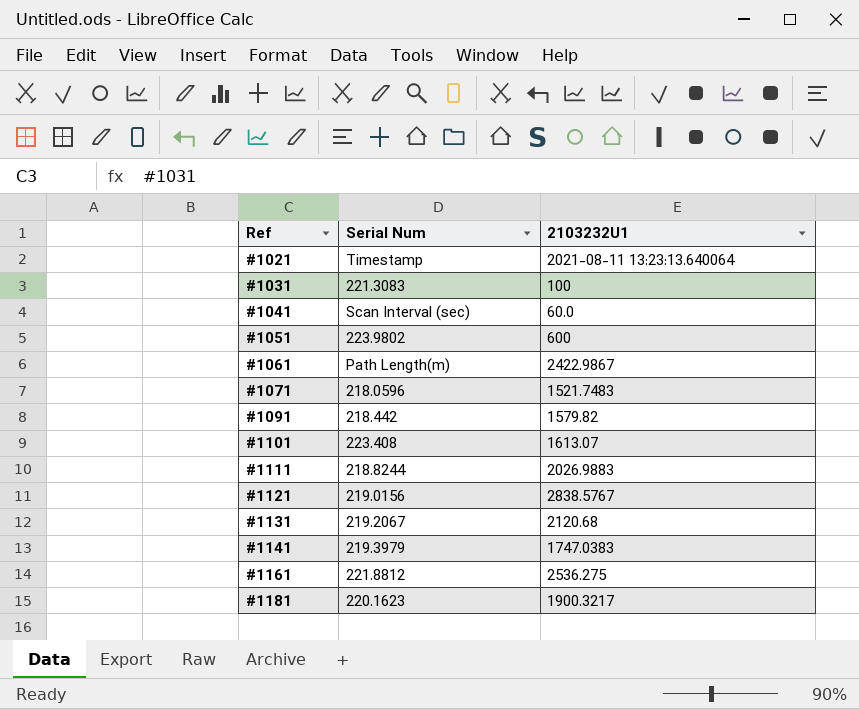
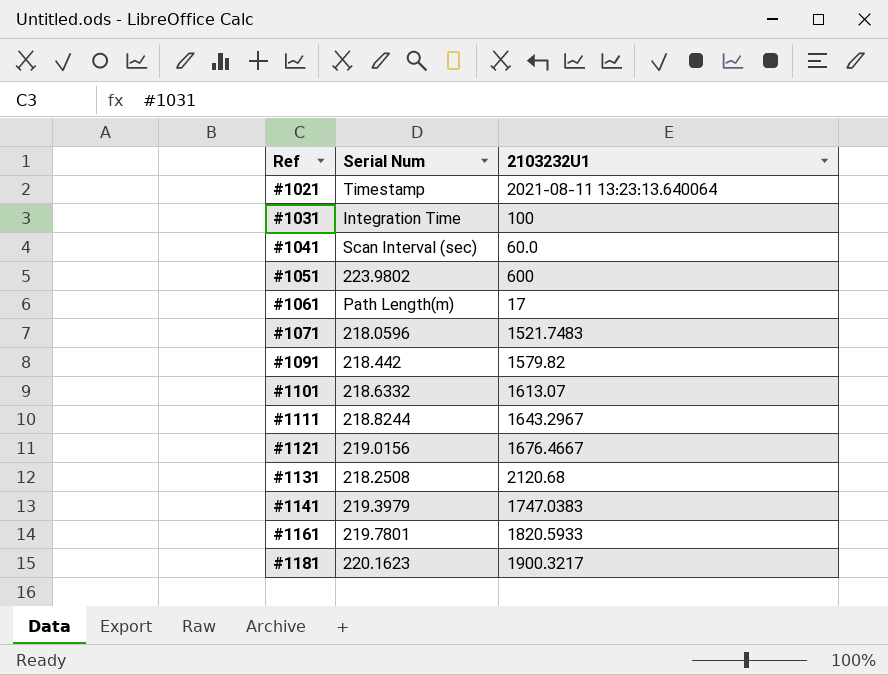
#1031 | Serial Num: 221.3083 -> Integration Time
#1061 | 2103232U1: 2422.9867 -> 17
#1101 | Serial Num: 223.408 -> 218.6332
#1111 | 2103232U1: 2026.9883 -> 1643.2967
#1121 | 2103232U1: 2838.5767 -> 1676.4667
#1131 | Serial Num: 219.2067 -> 218.2508
#1161 | Serial Num: 221.8812 -> 219.7801
#1161 | 2103232U1: 2536.275 -> 1820.5933

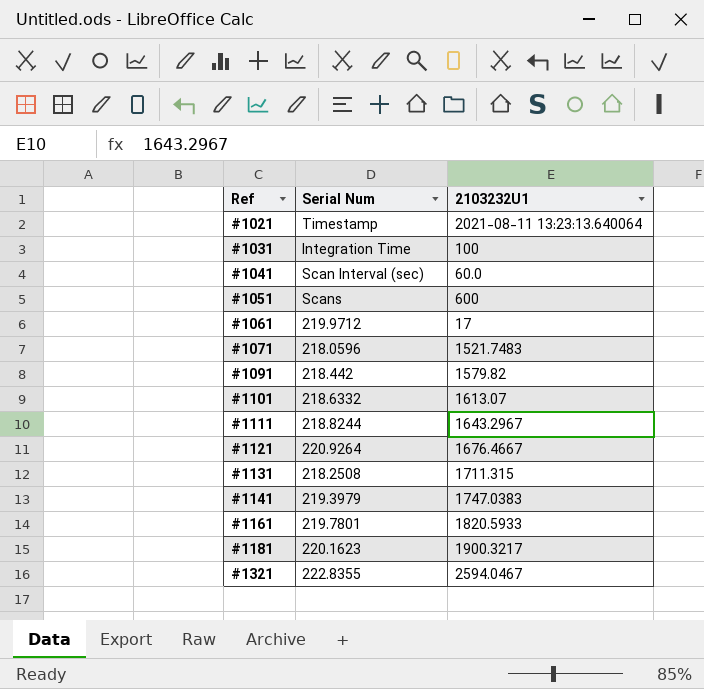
#1051 | Serial Num: 223.9802 -> Scans
#1061 | Serial Num: Path Length(m) -> 219.9712
#1121 | Serial Num: 219.0156 -> 220.9264
#1131 | 2103232U1: 2120.68 -> 1711.315
row #1321: none -> 222.8355 | 2594.0467

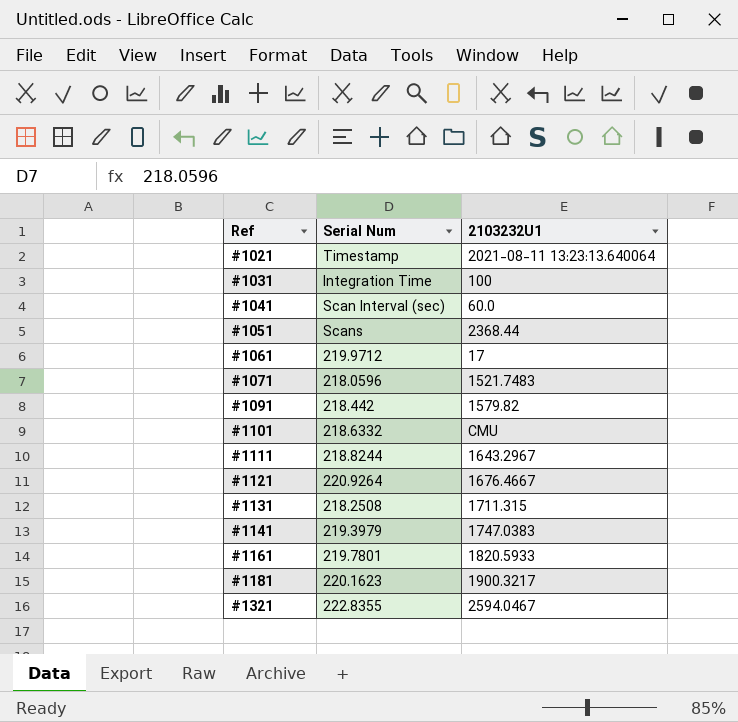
#1051 | 2103232U1: 600 -> 2368.44
#1101 | 2103232U1: 1613.07 -> CMU

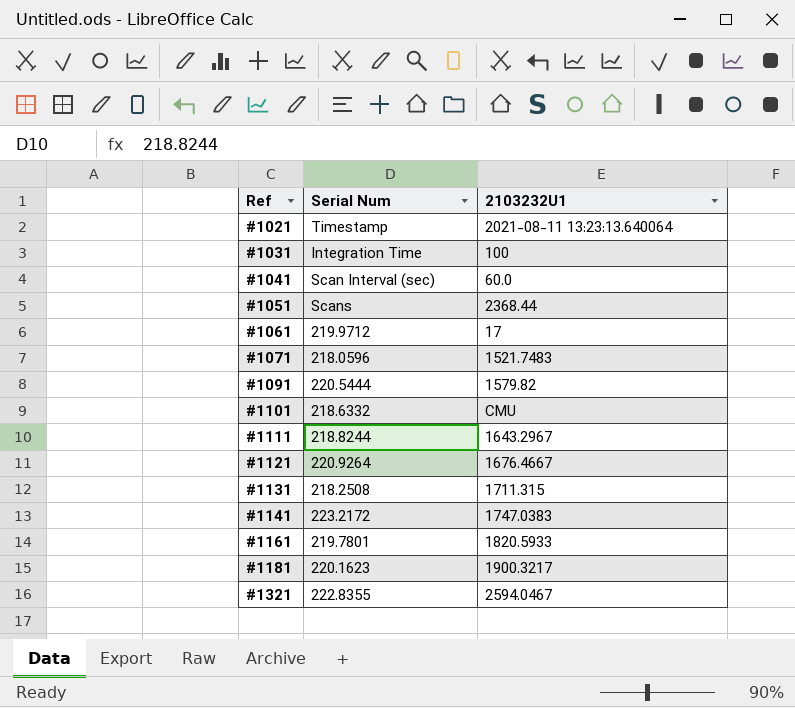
#1091 | Serial Num: 218.442 -> 220.5444
#1141 | Serial Num: 219.3979 -> 223.2172

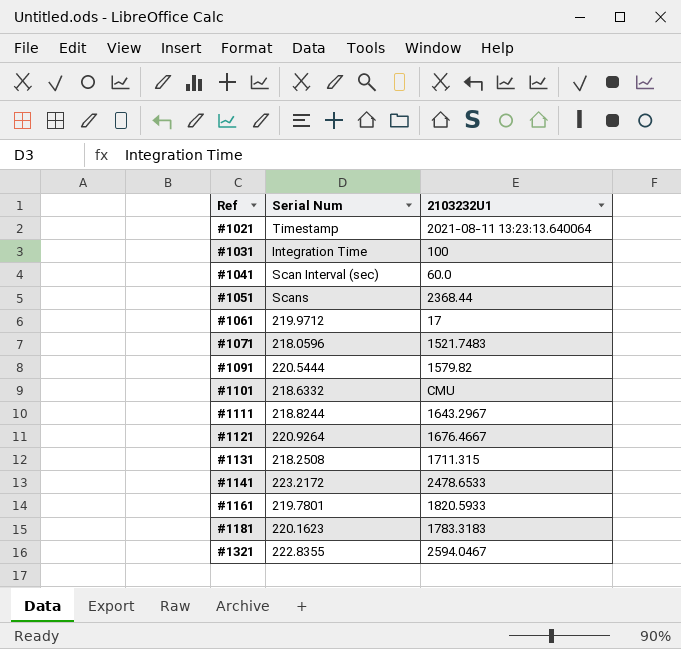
#1141 | 2103232U1: 1747.0383 -> 2478.6533
#1181 | 2103232U1: 1900.3217 -> 1783.3183

